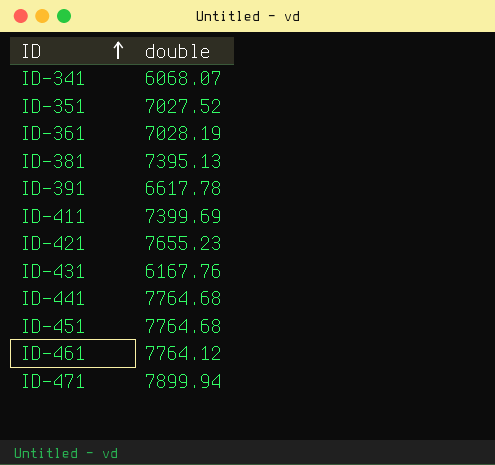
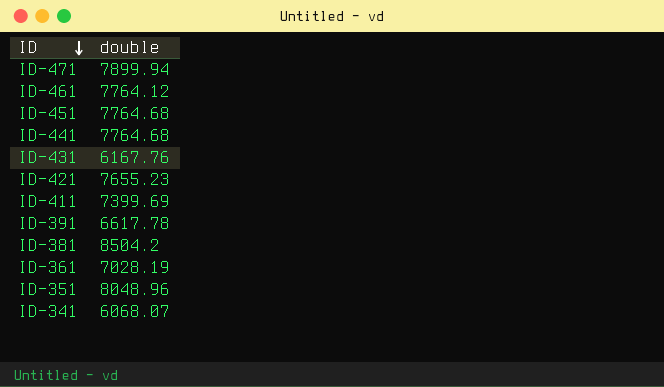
row order: ID ascending -> ID descending
ID-381 | double: 7395.13 -> 8504.2
ID-351 | double: 7027.52 -> 8048.96

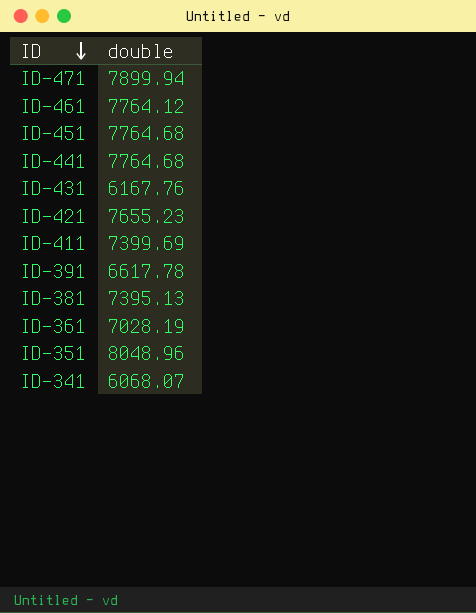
ID-381 | double: 8504.2 -> 7395.13

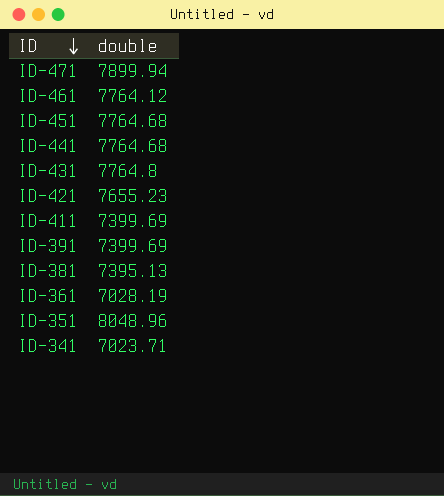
ID-431 | double: 6167.76 -> 7764.8
ID-391 | double: 6617.78 -> 7399.69
ID-341 | double: 6068.07 -> 7023.71

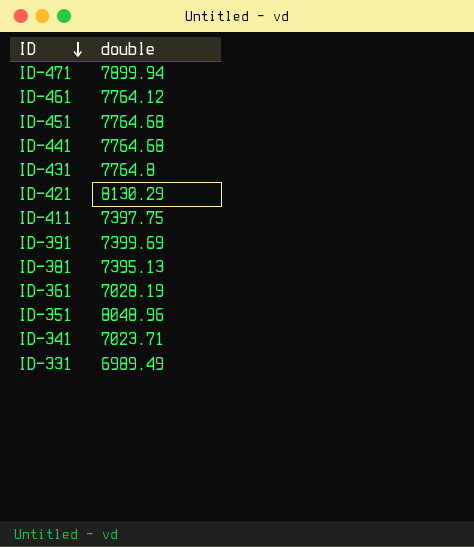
ID-421 | double: 7655.23 -> 8130.29
ID-411 | double: 7399.69 -> 7397.75
row ID-331: none -> 6989.49

